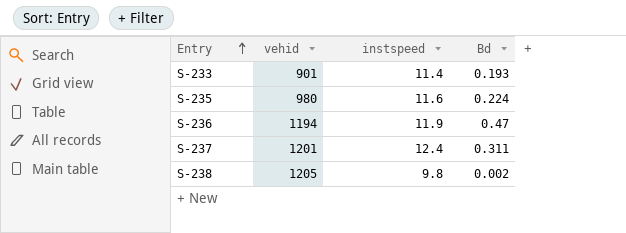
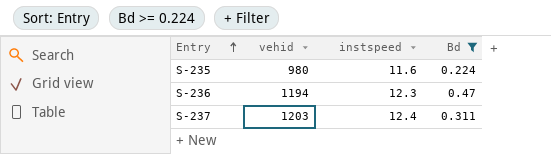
filter: none -> Bd >= 0.224
S-236 | instspeed: 11.9 -> 12.3
S-237 | vehid: 1201 -> 1203

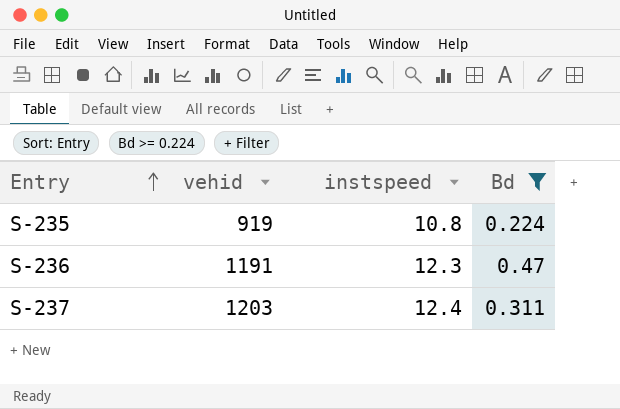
S-235 | vehid: 980 -> 919
S-235 | instspeed: 11.6 -> 10.8
S-236 | vehid: 1194 -> 1191

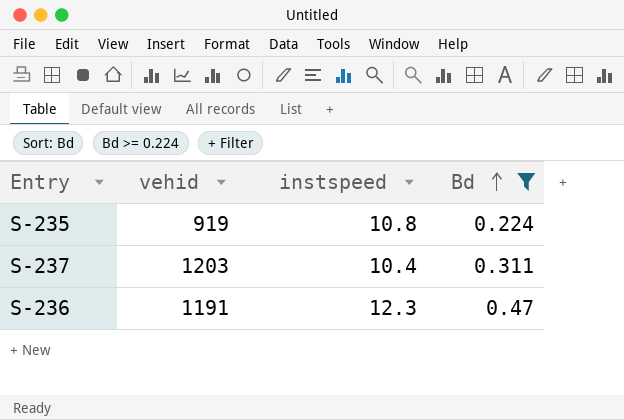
row order: Entry ascending -> Bd ascending
S-237 | instspeed: 12.4 -> 10.4

